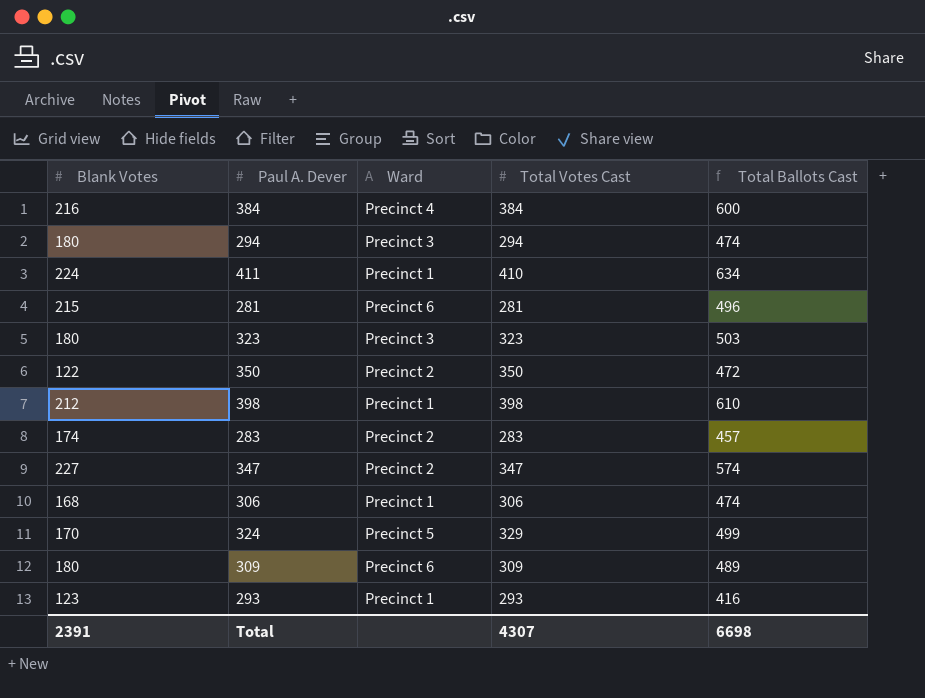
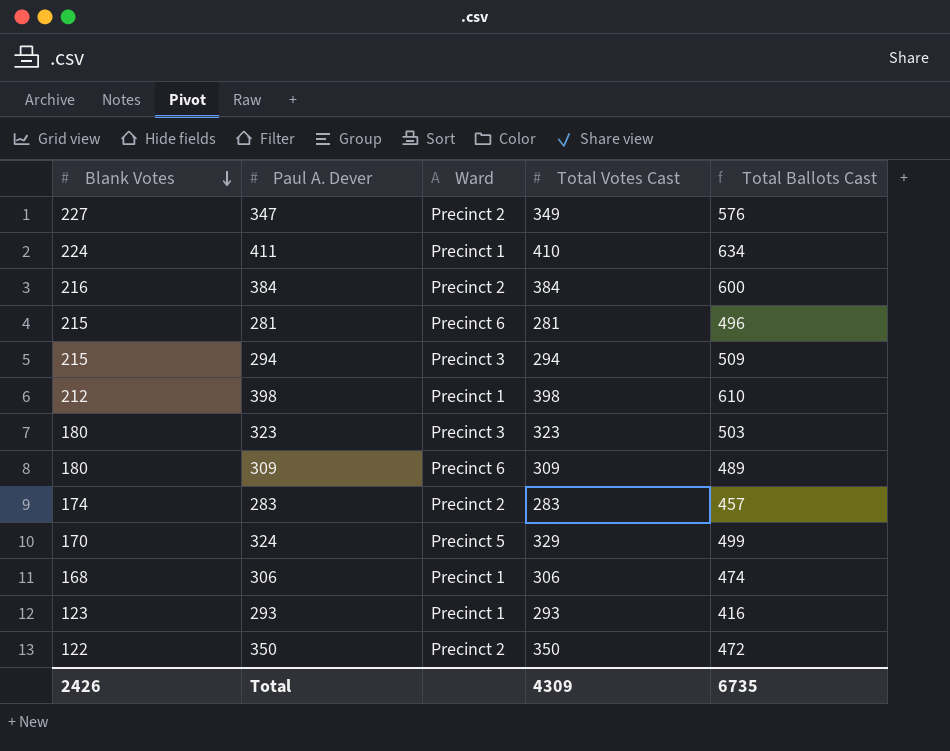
row order: none -> Blank Votes descending
347 | Total Votes Cast: 347 -> 349
347 | Total Ballots Cast: 574 -> 576
384 | Ward: Precinct 4 -> Precinct 2
294 | Blank Votes: 180 -> 215
294 | Total Ballots Cast: 474 -> 509
Total | Blank Votes: 2391 -> 2426
Total | Total Votes Cast: 4307 -> 4309
Total | Total Ballots Cast: 6698 -> 6735

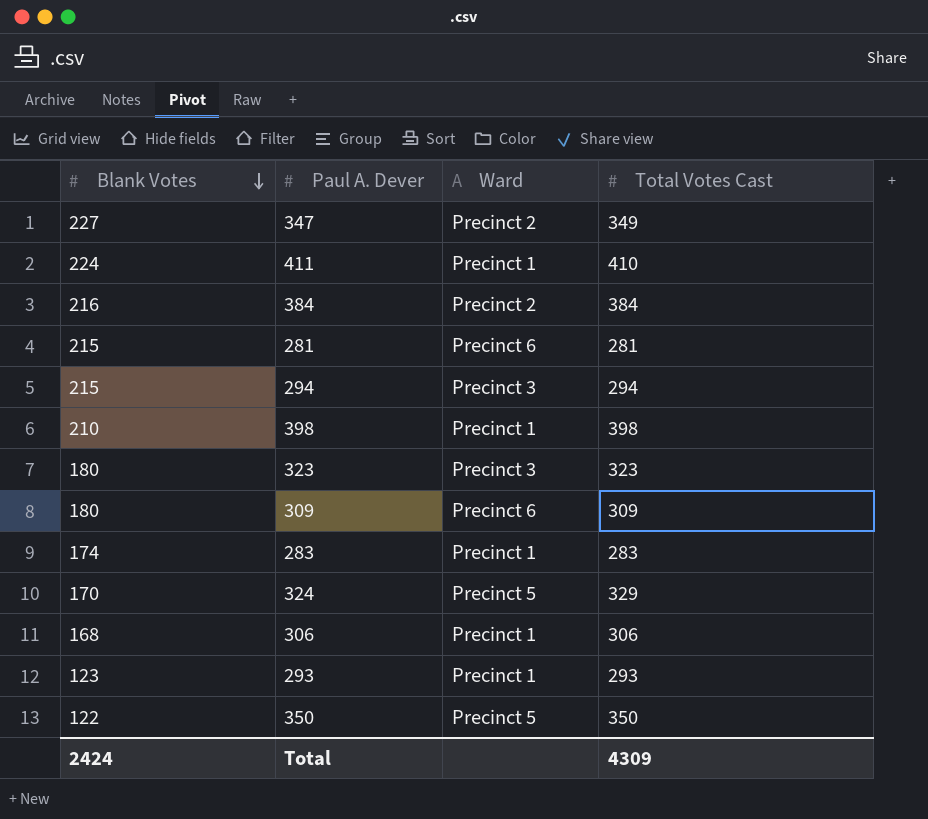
column Total Ballots Cast | formula: [Blank Votes] + [Total Votes Cast] -> none
398 | Blank Votes: 212 -> 210
283 | Ward: Precinct 2 -> Precinct 1
350 | Ward: Precinct 2 -> Precinct 5
Total | Blank Votes: 2426 -> 2424

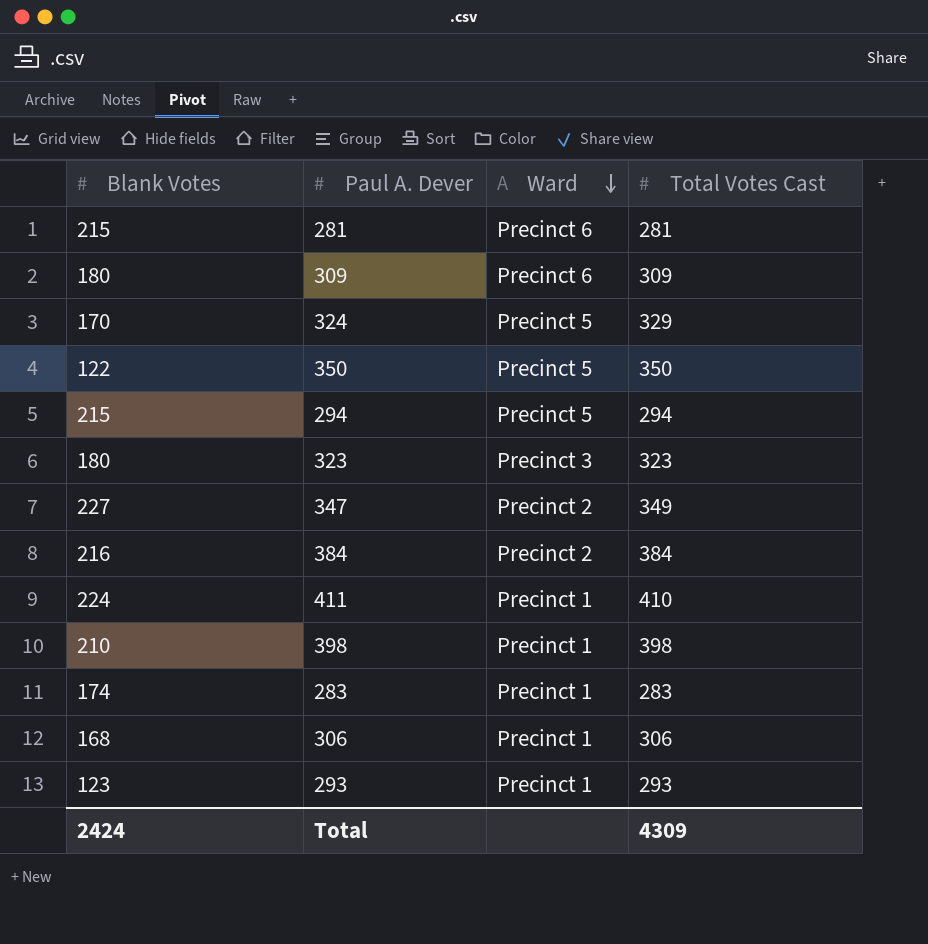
row order: Blank Votes descending -> Ward descending
294 | Ward: Precinct 3 -> Precinct 5

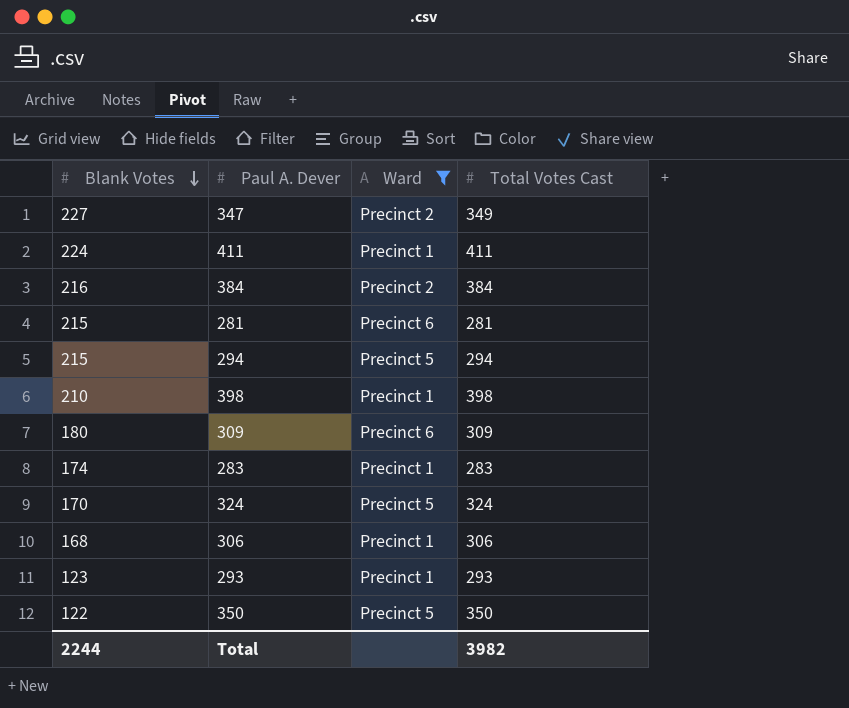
filter: none -> Ward != Precinct 3
row order: Ward descending -> Blank Votes descending
411 | Total Votes Cast: 410 -> 411
324 | Total Votes Cast: 329 -> 324
Total | Blank Votes: 2424 -> 2244
Total | Total Votes Cast: 4309 -> 3982

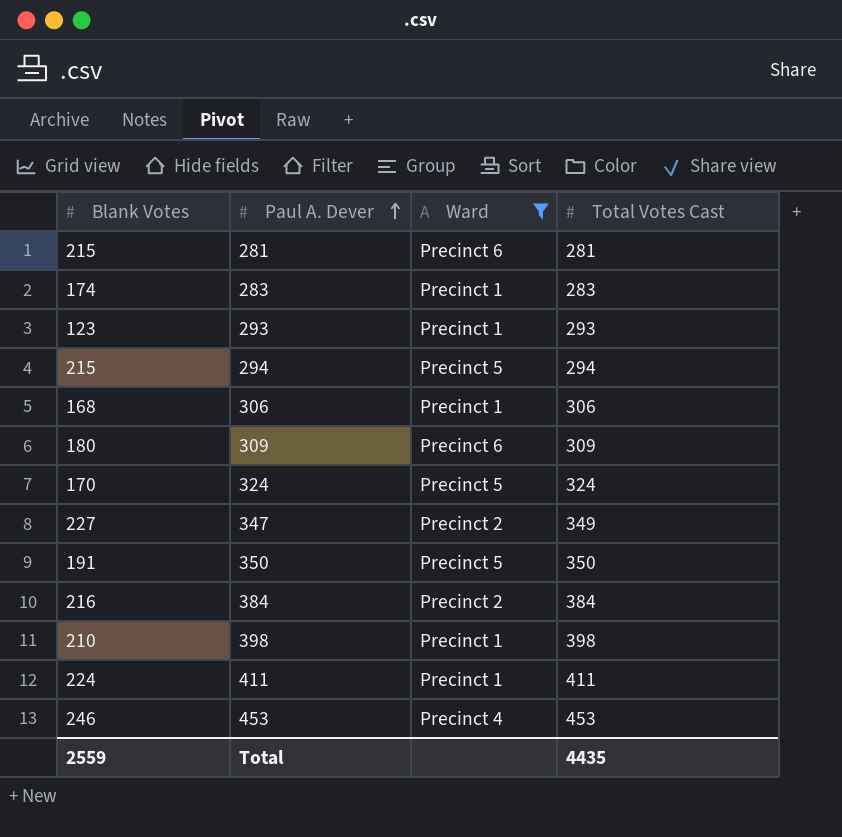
row order: Blank Votes descending -> Paul A. Dever ascending
350 | Blank Votes: 122 -> 191
row 453: none -> 246 | Precinct 4 | 453
Total | Blank Votes: 2244 -> 2559
Total | Total Votes Cast: 3982 -> 4435

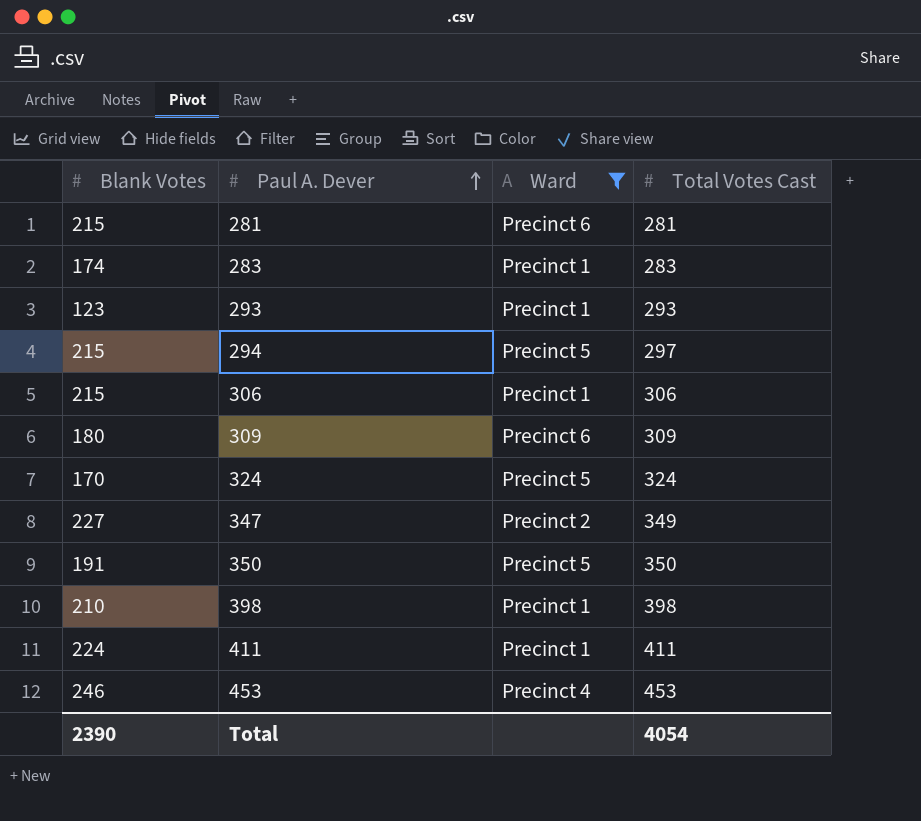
row 384: 216 | Precinct 2 | 384 -> none
294 | Total Votes Cast: 294 -> 297
306 | Blank Votes: 168 -> 215
Total | Blank Votes: 2559 -> 2390
Total | Total Votes Cast: 4435 -> 4054

